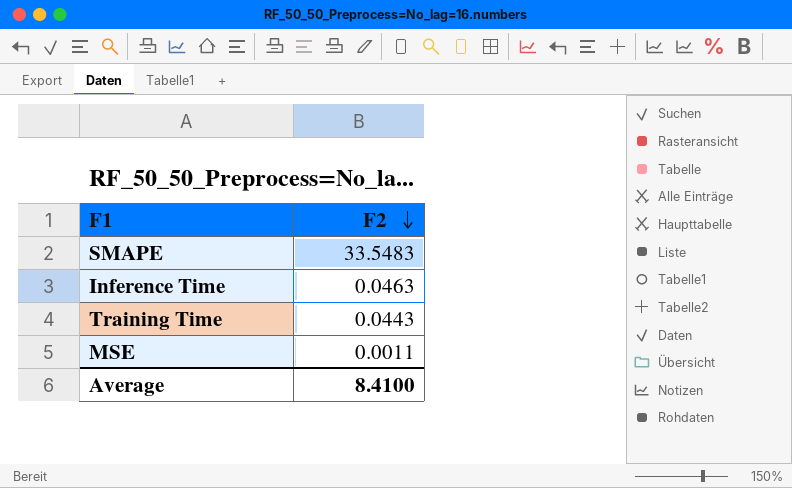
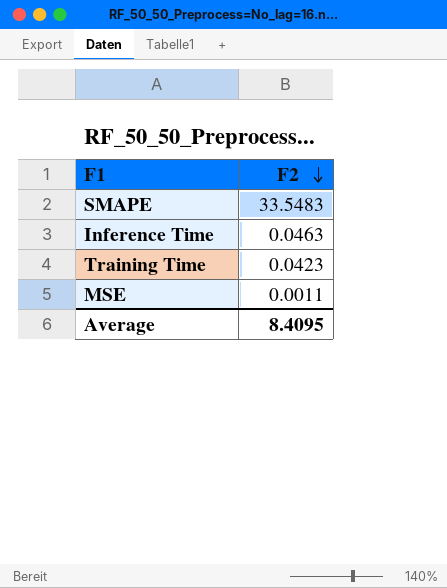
Training Time | F2: 0.0443 -> 0.0423
Average | F2: 8.4100 -> 8.4095

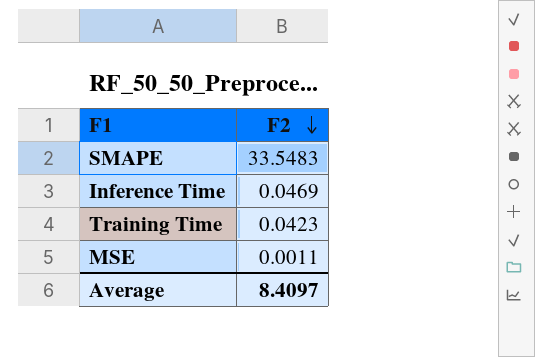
Inference Time | F2: 0.0463 -> 0.0469
Average | F2: 8.4095 -> 8.4097

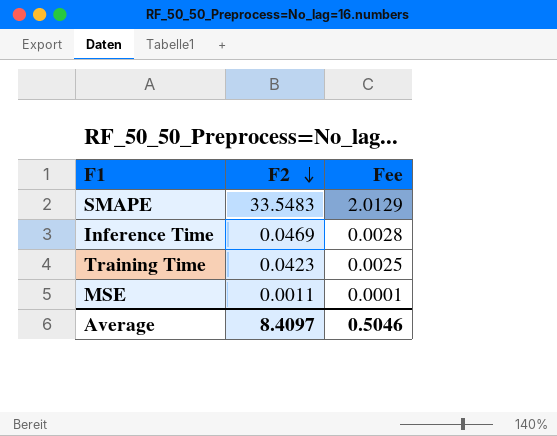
column Fee | formula: none -> [F2] * 0.06

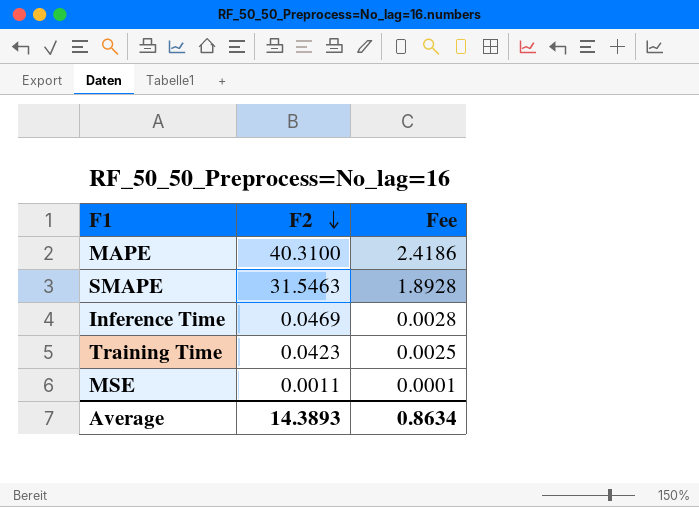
row MAPE: none -> 40.3100 | 2.4186
SMAPE | F2: 33.5483 -> 31.5463
SMAPE | Fee: 2.0129 -> 1.8928
Average | F2: 8.4097 -> 14.3893
Average | Fee: 0.5046 -> 0.8634

